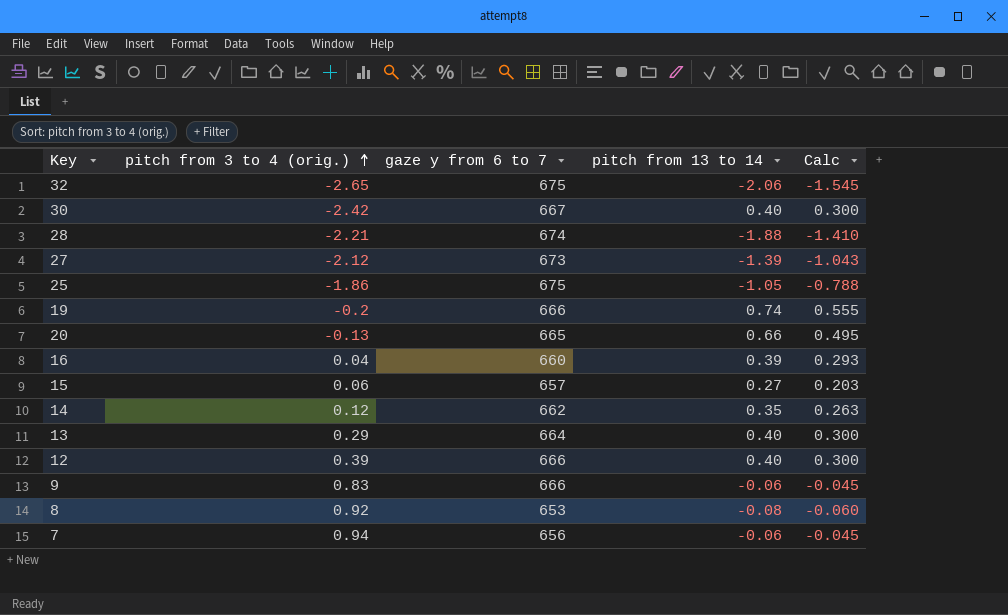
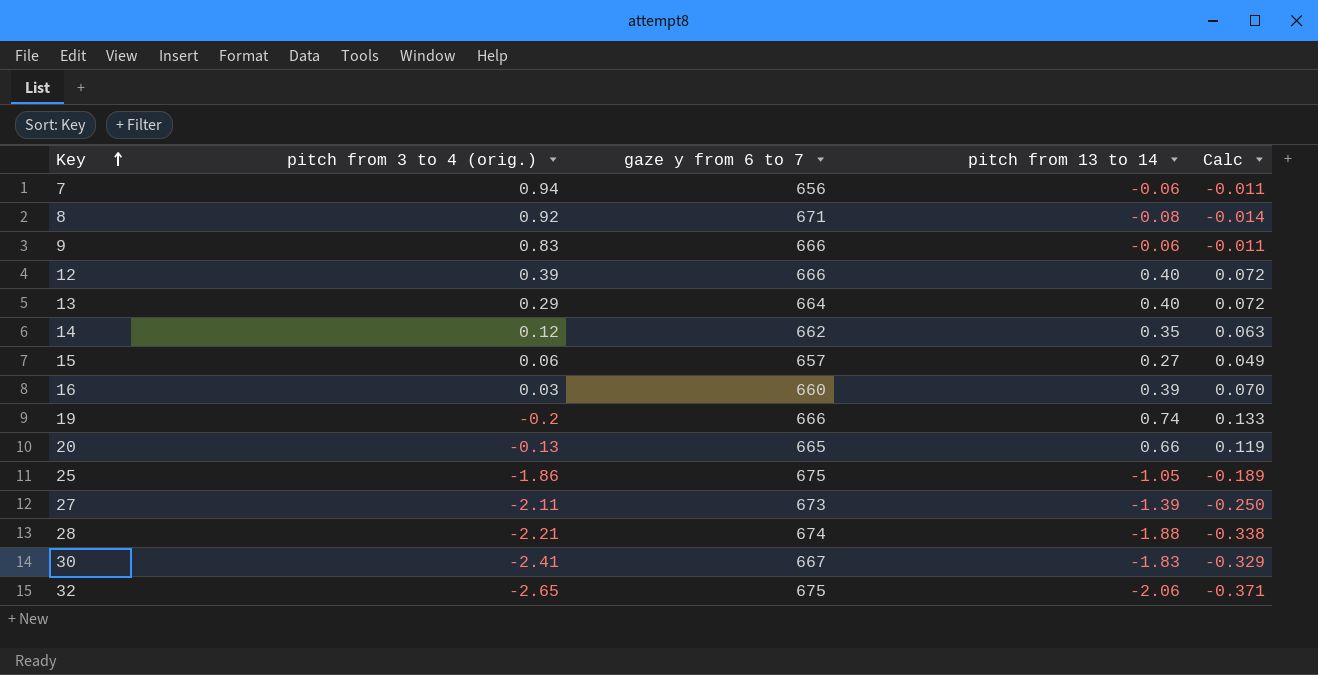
row order: pitch from 3 to 4 (orig.) ascending -> Key ascending
column Calc | formula: [pitch from 13 to 14] * 0.75 -> [pitch from 13 to 14] * 0.18
8 | gaze y from 6 to 7: 653 -> 671
16 | pitch from 3 to 4 (orig.): 0.04 -> 0.03
27 | pitch from 3 to 4 (orig.): -2.12 -> -2.11
30 | pitch from 3 to 4 (orig.): -2.42 -> -2.41
30 | pitch from 13 to 14: 0.40 -> -1.83

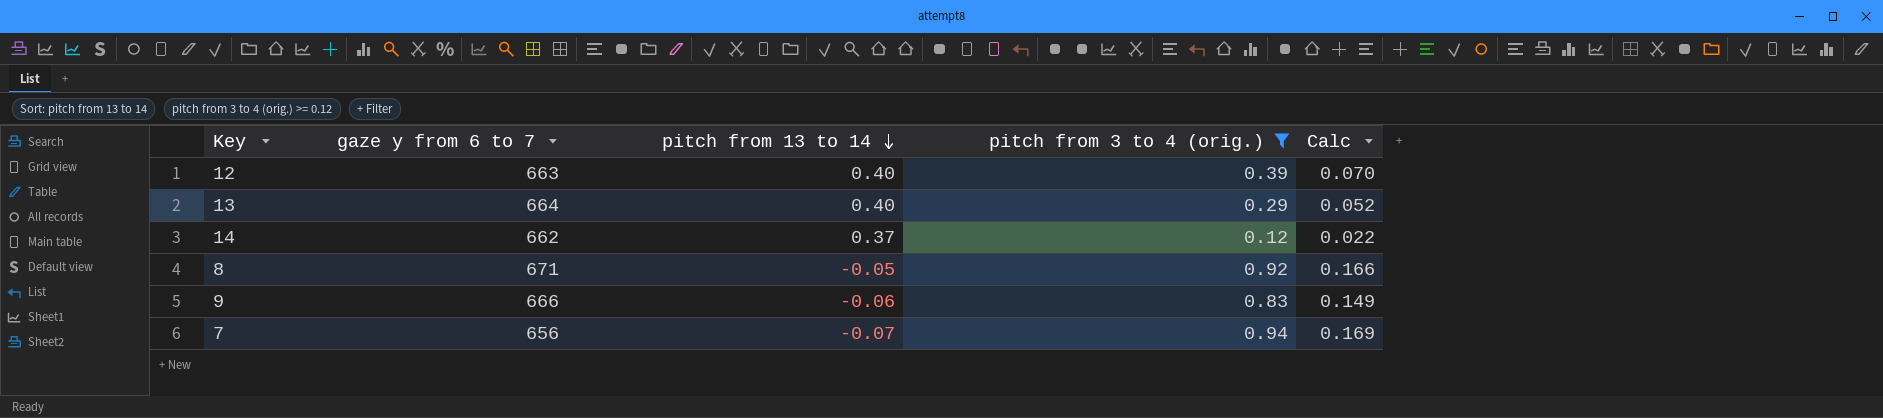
filter: none -> pitch from 3 to 4 (orig.) >= 0.12
row order: Key ascending -> pitch from 13 to 14 descending
column pitch from 3 to 4 (orig.) | position: 2 -> 4
column Calc | formula: [pitch from 13 to 14] * 0.18 -> [pitch from 3 to 4 (orig.)] * 0.18
12 | gaze y from 6 to 7: 666 -> 663
14 | pitch from 13 to 14: 0.35 -> 0.37
8 | pitch from 13 to 14: -0.08 -> -0.05
7 | pitch from 13 to 14: -0.06 -> -0.07

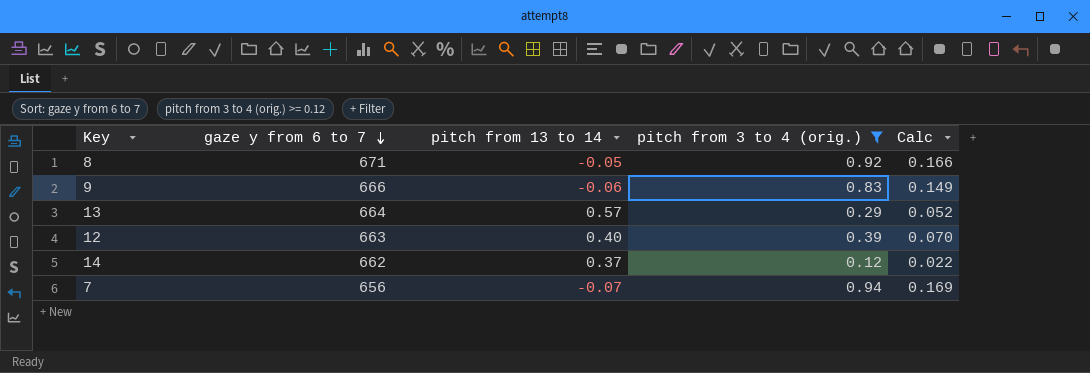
row order: pitch from 13 to 14 descending -> gaze y from 6 to 7 descending
13 | pitch from 13 to 14: 0.40 -> 0.57

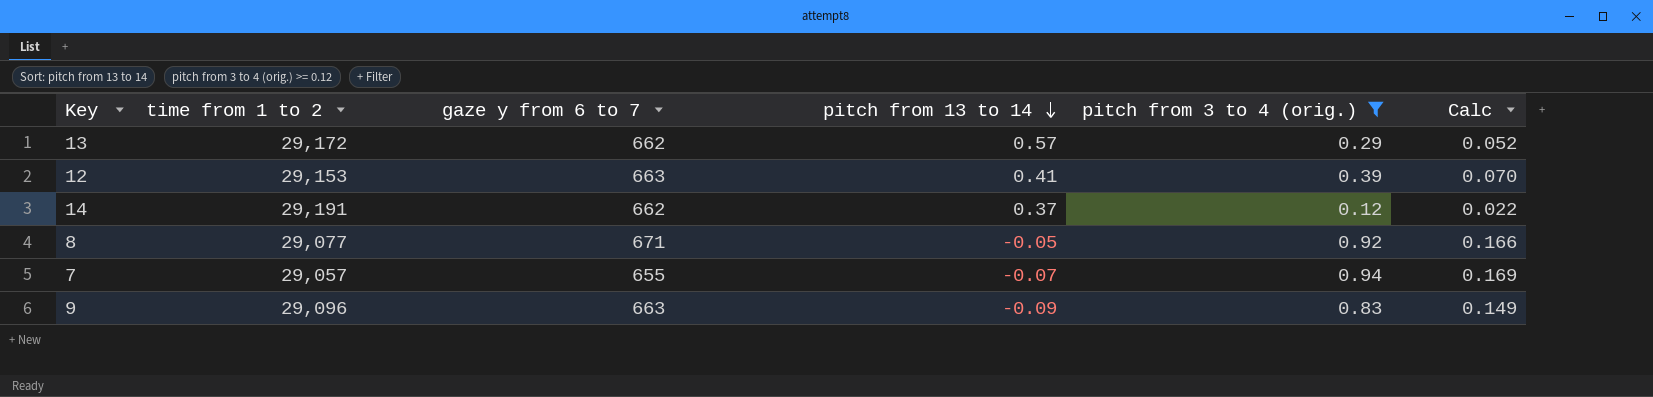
row order: gaze y from 6 to 7 descending -> pitch from 13 to 14 descending
column time from 1 to 2 | position: none -> 2
13 | gaze y from 6 to 7: 664 -> 662
12 | pitch from 13 to 14: 0.40 -> 0.41
7 | gaze y from 6 to 7: 656 -> 655
9 | gaze y from 6 to 7: 666 -> 663
9 | pitch from 13 to 14: -0.06 -> -0.09

